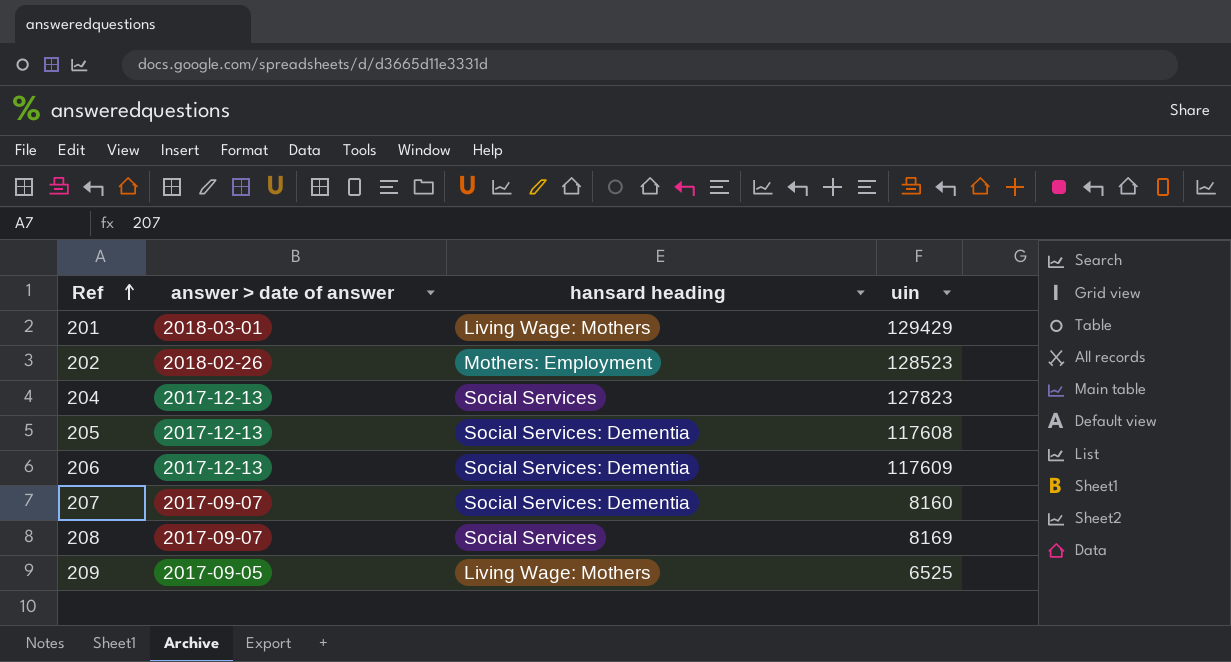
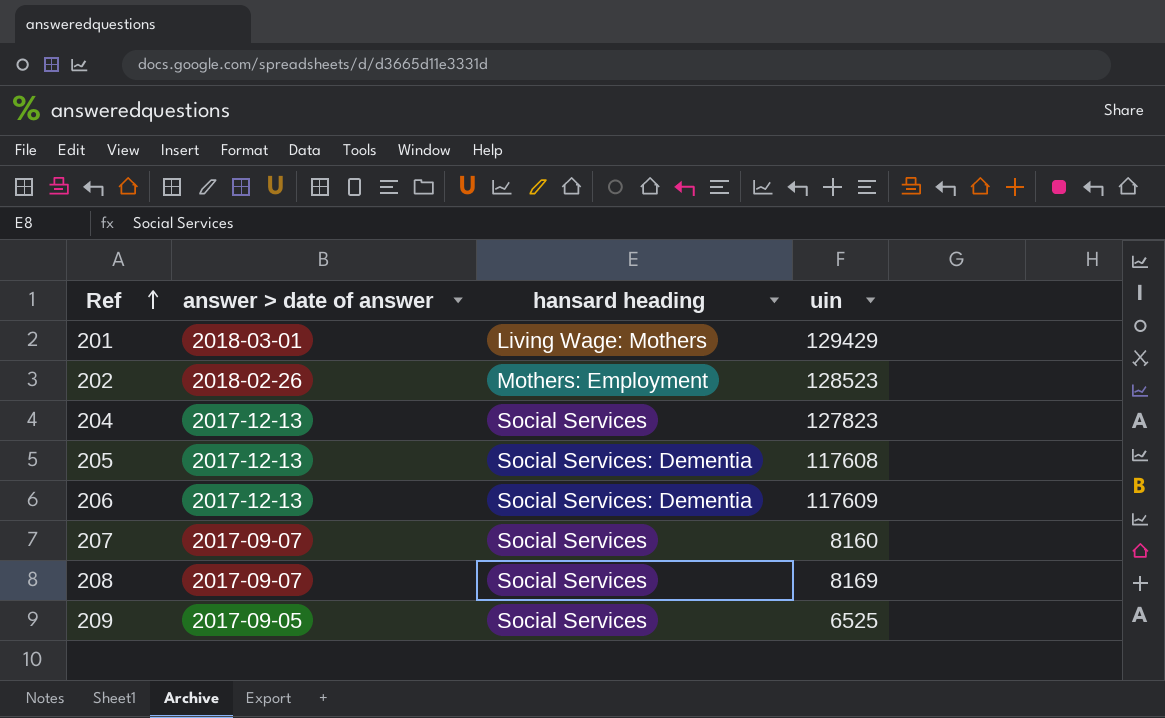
207 | hansard heading: Social Services: Dementia -> Social Services
209 | hansard heading: Living Wage: Mothers -> Social Services

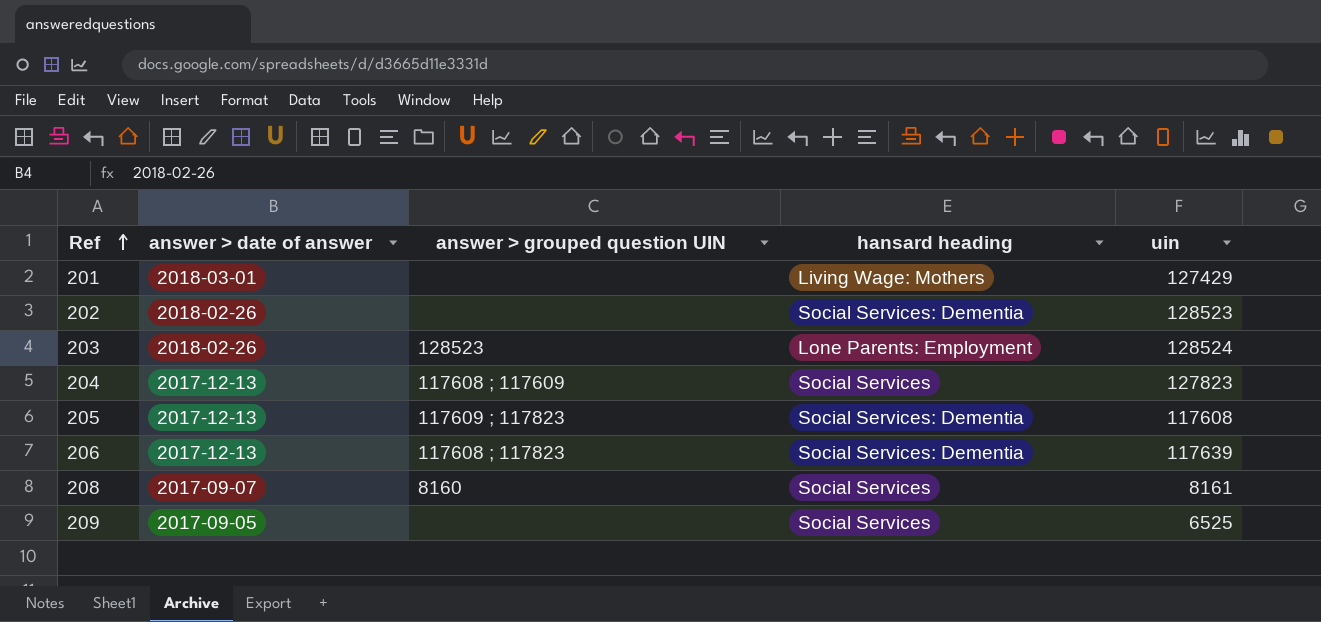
column answer > grouped question UIN | position: none -> 3
row 207: 2017-09-07 | Social Services | 8160 -> none
201 | uin: 129429 -> 127429
202 | hansard heading: Mothers: Employment -> Social Services: Dementia
row 203: none -> 2018-02-26 | 128523 | Lone Parents: Employment | 128524
206 | uin: 117609 -> 117639
208 | uin: 8169 -> 8161

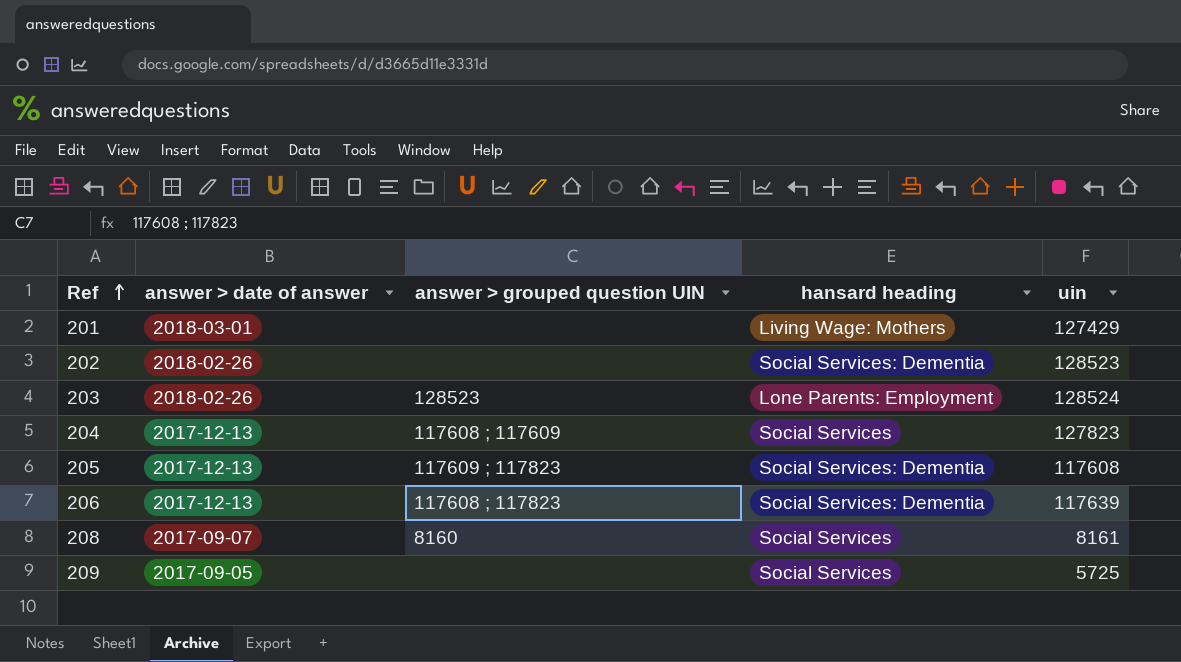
209 | uin: 6525 -> 5725

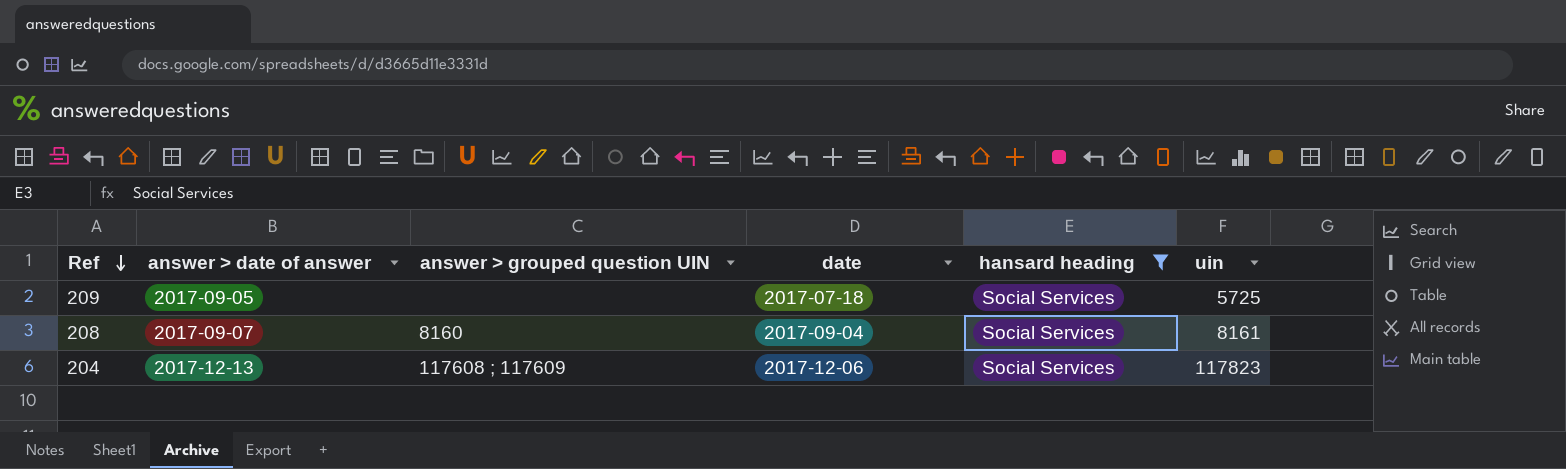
filter: none -> hansard heading = Social Services
row order: Ref ascending -> Ref descending
column date | position: none -> 4
204 | uin: 127823 -> 117823

